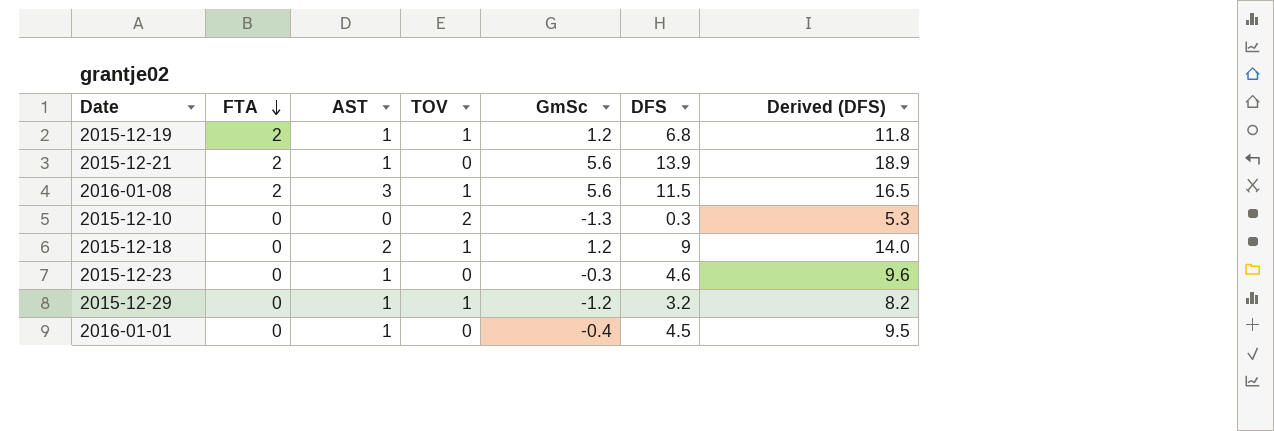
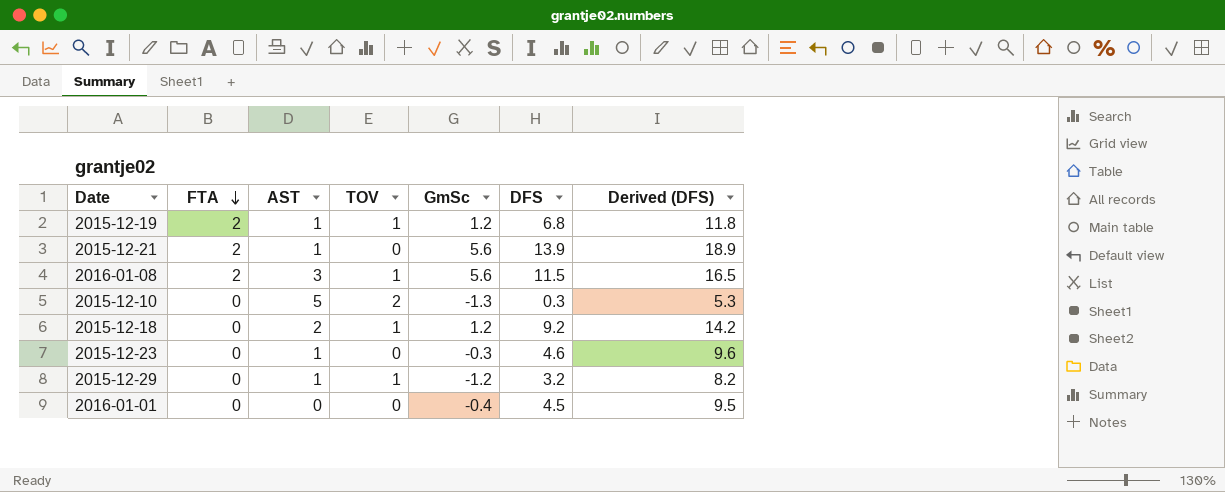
2015-12-10 | AST: 0 -> 5
2015-12-18 | DFS: 9 -> 9.2
2015-12-18 | Derived (DFS): 14.0 -> 14.2
2016-01-01 | AST: 1 -> 0

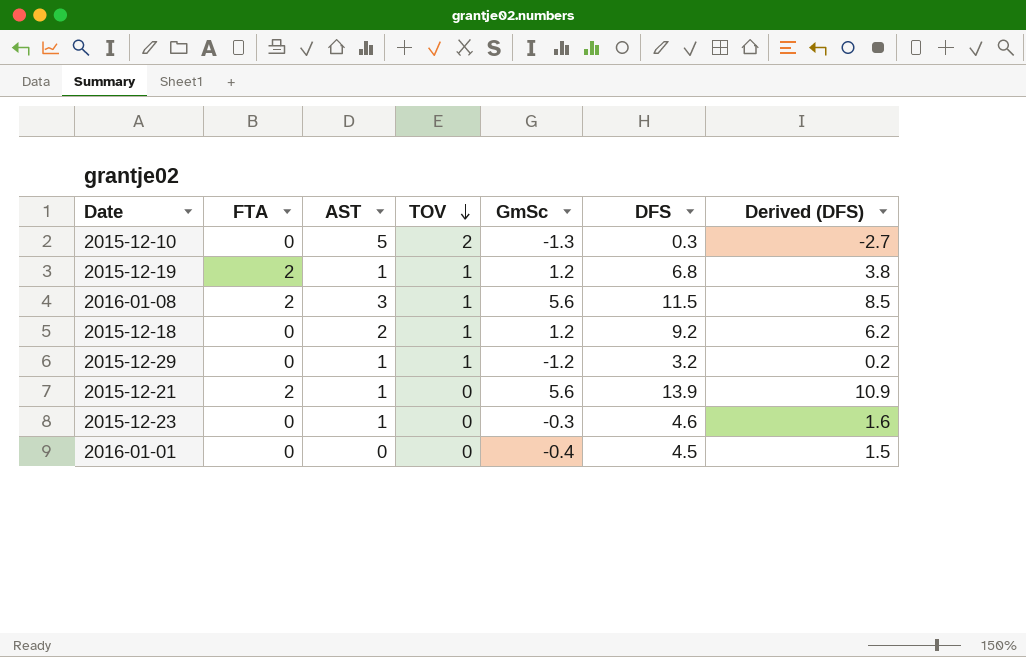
row order: FTA descending -> TOV descending
column Derived (DFS) | formula: [DFS] + 5 -> [DFS] - 3

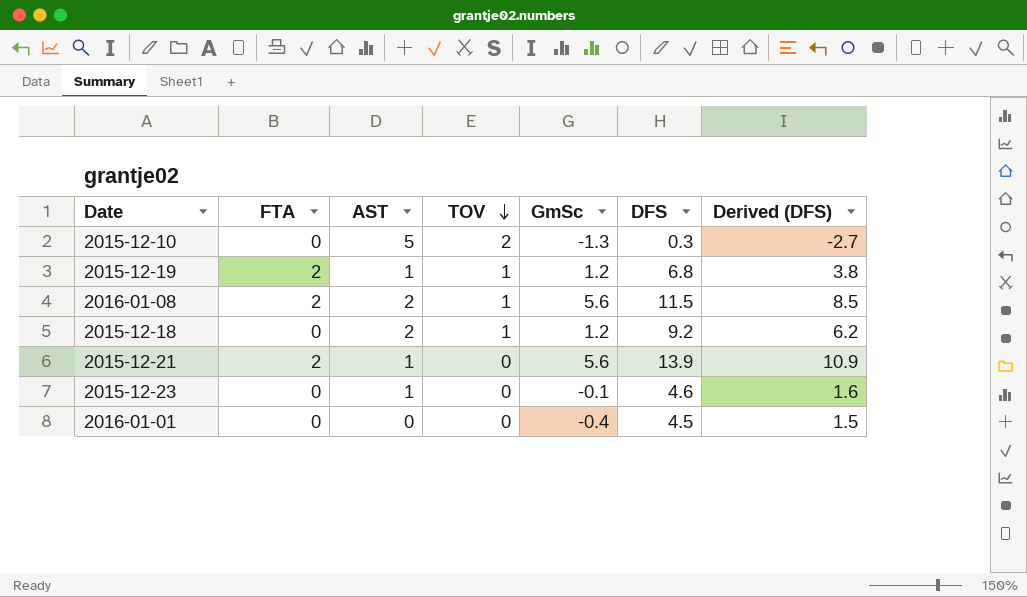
row 2015-12-29: 0 | 1 | 1 | -1.2 | 3.2 | 0.2 -> none
2016-01-08 | AST: 3 -> 2
2015-12-23 | GmSc: -0.3 -> -0.1

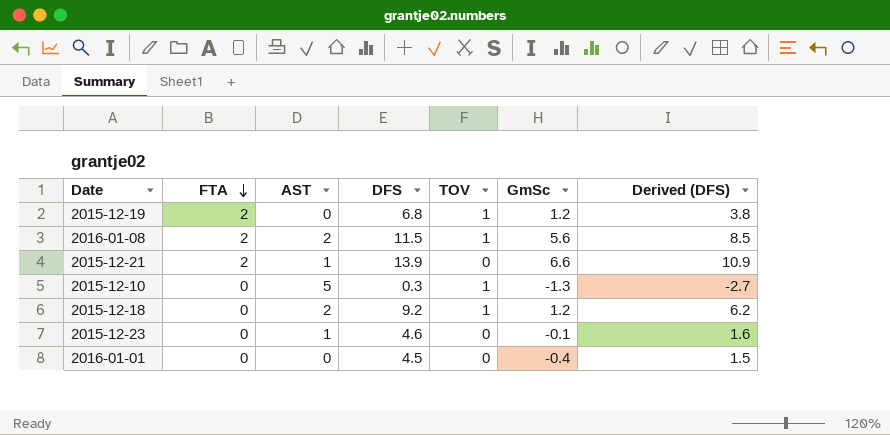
row order: TOV descending -> FTA descending
column DFS | position: 6 -> 4
2015-12-19 | AST: 1 -> 0
2015-12-21 | GmSc: 5.6 -> 6.6
2015-12-10 | TOV: 2 -> 1

